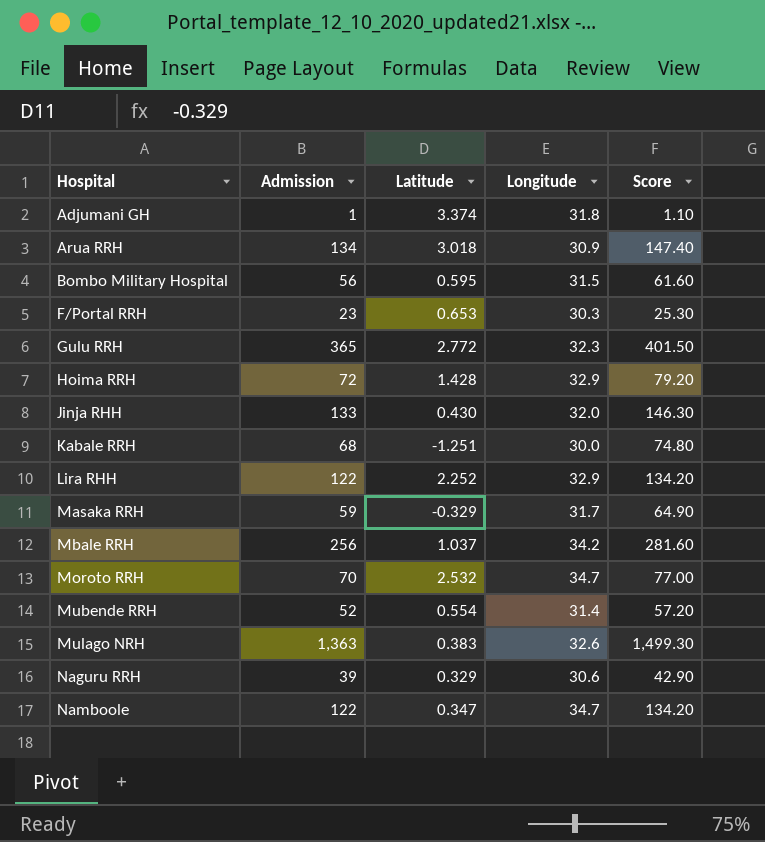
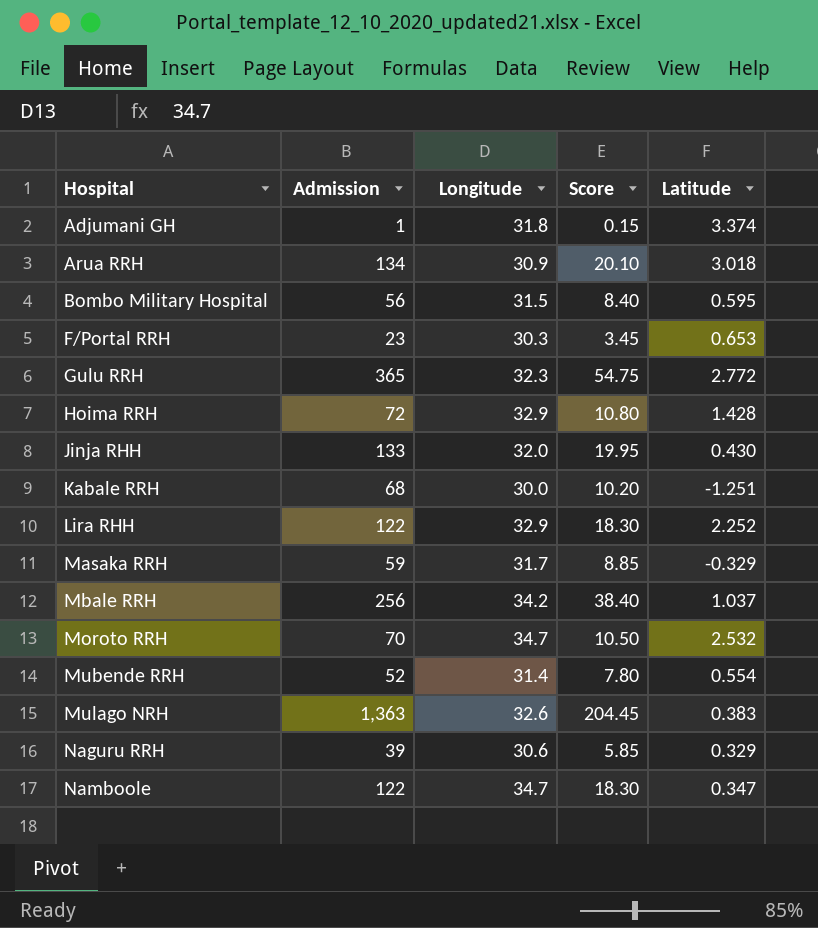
column Score | formula: [Admission] * 1.1 -> [Admission] * 0.15
column Latitude | position: 3 -> 5

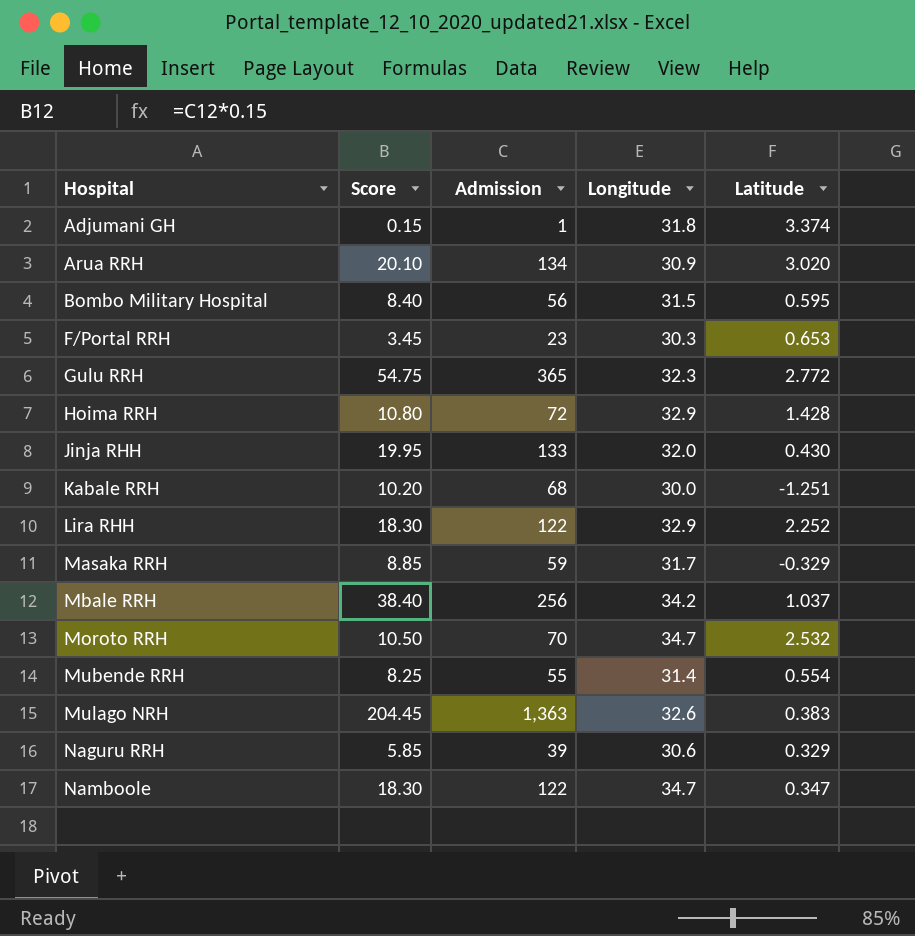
column Score | position: 4 -> 2
Arua RRH | Latitude: 3.018 -> 3.020
Mubende RRH | Score: 7.80 -> 8.25
Mubende RRH | Admission: 52 -> 55

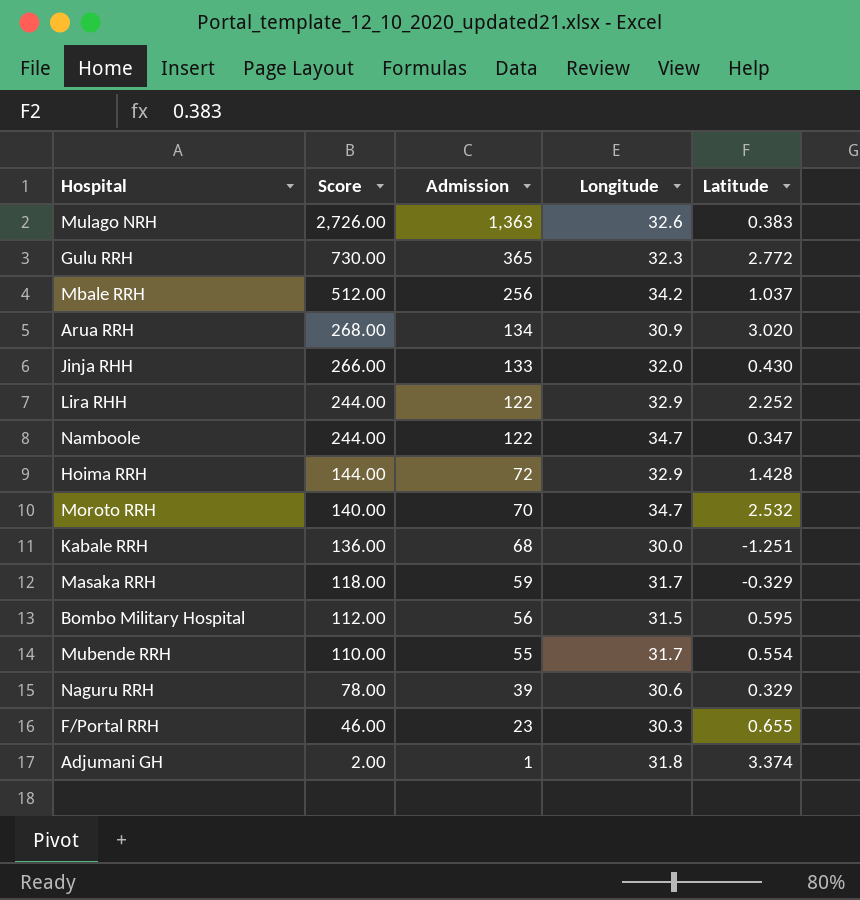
row order: Hospital ascending -> Score descending
column Score | formula: [Admission] * 0.15 -> [Admission] * 2
Mubende RRH | Longitude: 31.4 -> 31.7
F/Portal RRH | Latitude: 0.653 -> 0.655

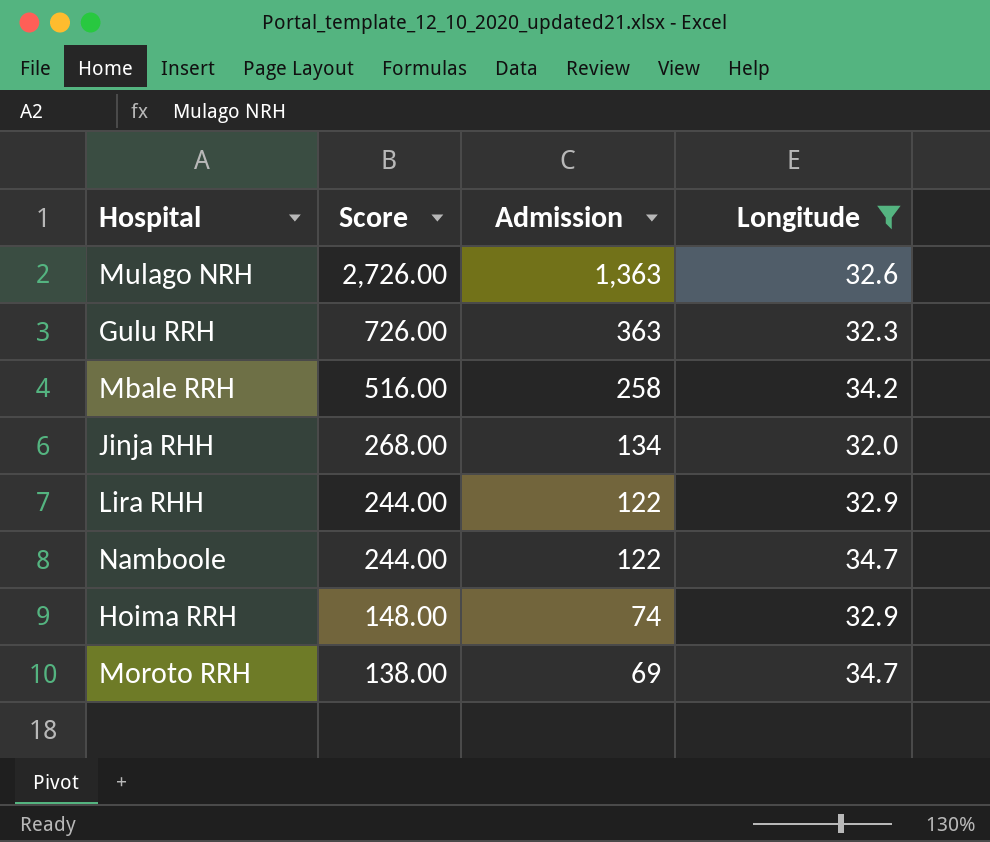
filter: none -> Longitude >= 32.0
column Latitude | position: 5 -> none
Gulu RRH | Score: 730.00 -> 726.00
Gulu RRH | Admission: 365 -> 363
Mbale RRH | Score: 512.00 -> 516.00
Mbale RRH | Admission: 256 -> 258
Jinja RHH | Score: 266.00 -> 268.00
Jinja RHH | Admission: 133 -> 134
Hoima RRH | Score: 144.00 -> 148.00
Hoima RRH | Admission: 72 -> 74
Moroto RRH | Score: 140.00 -> 138.00
Moroto RRH | Admission: 70 -> 69

